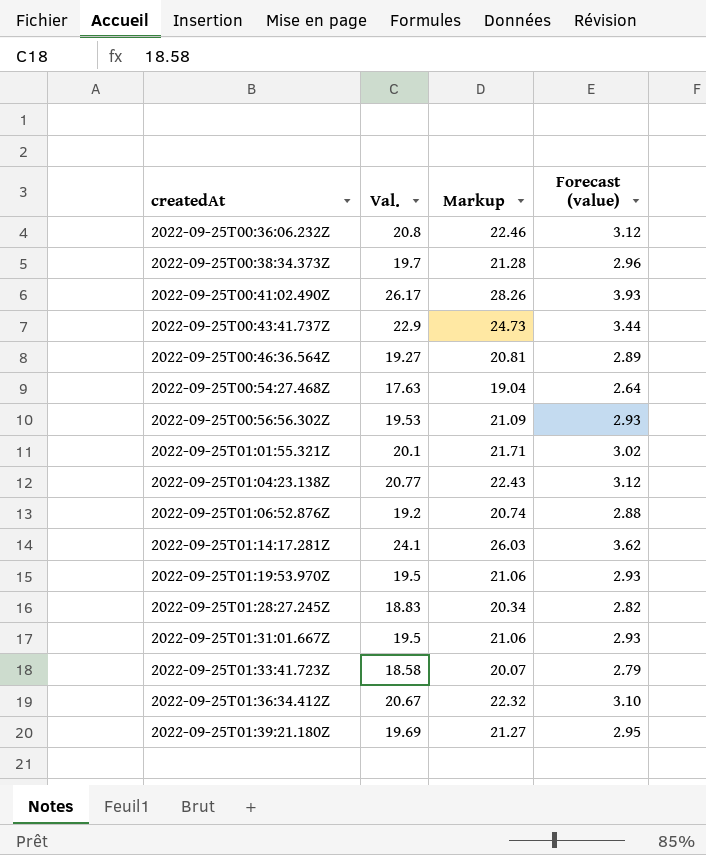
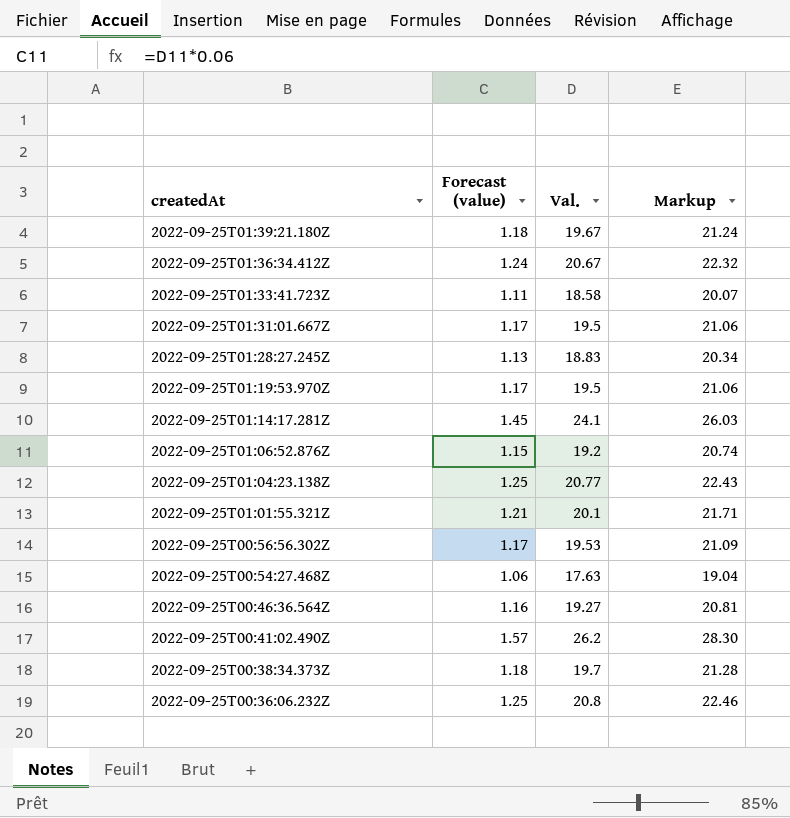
row order: createdAt ascending -> createdAt descending
column Forecast (value) | formula: [Val.] * 0.15 -> [Val.] * 0.06
column Forecast (value) | position: 4 -> 2
row 2022-09-25T00:43:41.737Z: 22.9 | 24.73 | 3.44 -> none
2022-09-25T01:39:21.180Z | Val.: 19.69 -> 19.67
2022-09-25T01:39:21.180Z | Markup: 21.27 -> 21.24
2022-09-25T00:41:02.490Z | Val.: 26.17 -> 26.2
2022-09-25T00:41:02.490Z | Markup: 28.26 -> 28.30

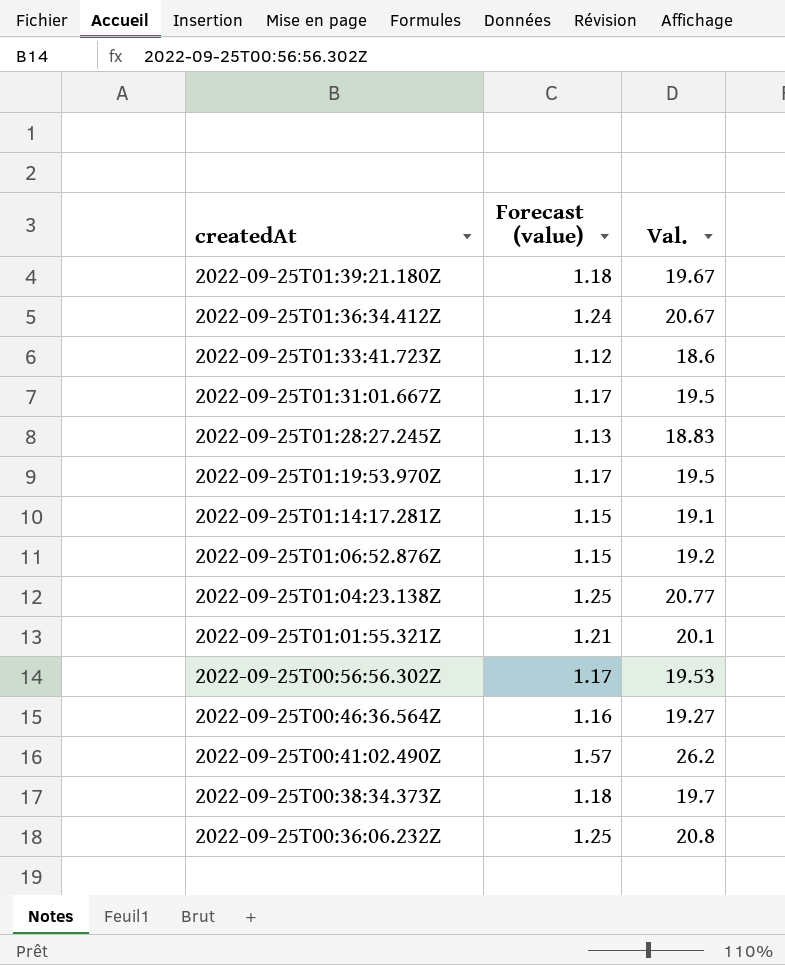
column Markup | formula: [Val.] * 1.08 -> none
row 2022-09-25T00:54:27.468Z: 1.06 | 17.63 | 19.04 -> none
2022-09-25T01:33:41.723Z | Forecast (value): 1.11 -> 1.12
2022-09-25T01:33:41.723Z | Val.: 18.58 -> 18.6
2022-09-25T01:14:17.281Z | Forecast (value): 1.45 -> 1.15
2022-09-25T01:14:17.281Z | Val.: 24.1 -> 19.1

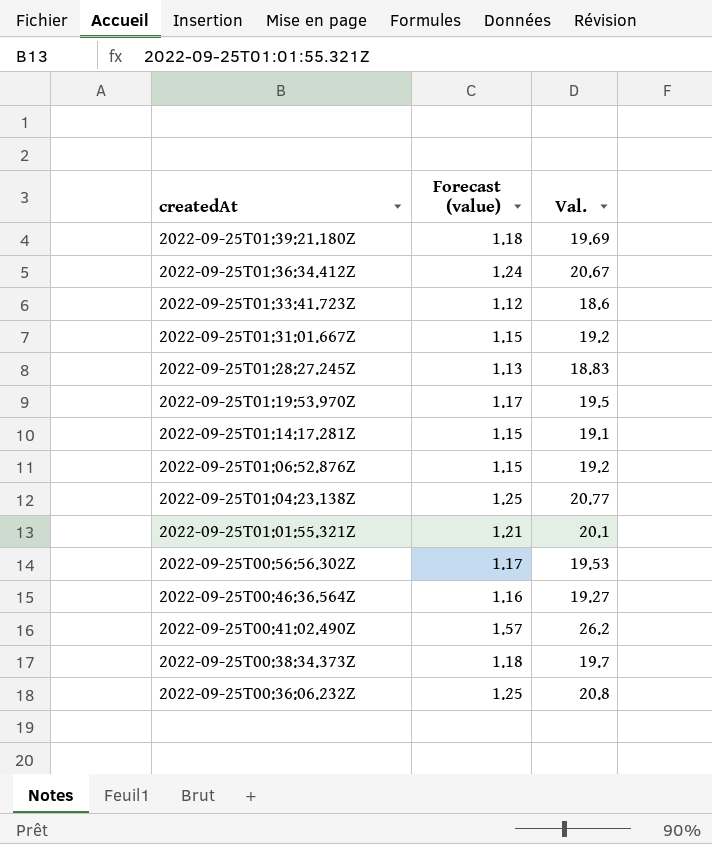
2022-09-25T01:39:21.180Z | Val.: 19.67 -> 19.69
2022-09-25T01:31:01.667Z | Forecast (value): 1.17 -> 1.15
2022-09-25T01:31:01.667Z | Val.: 19.5 -> 19.2

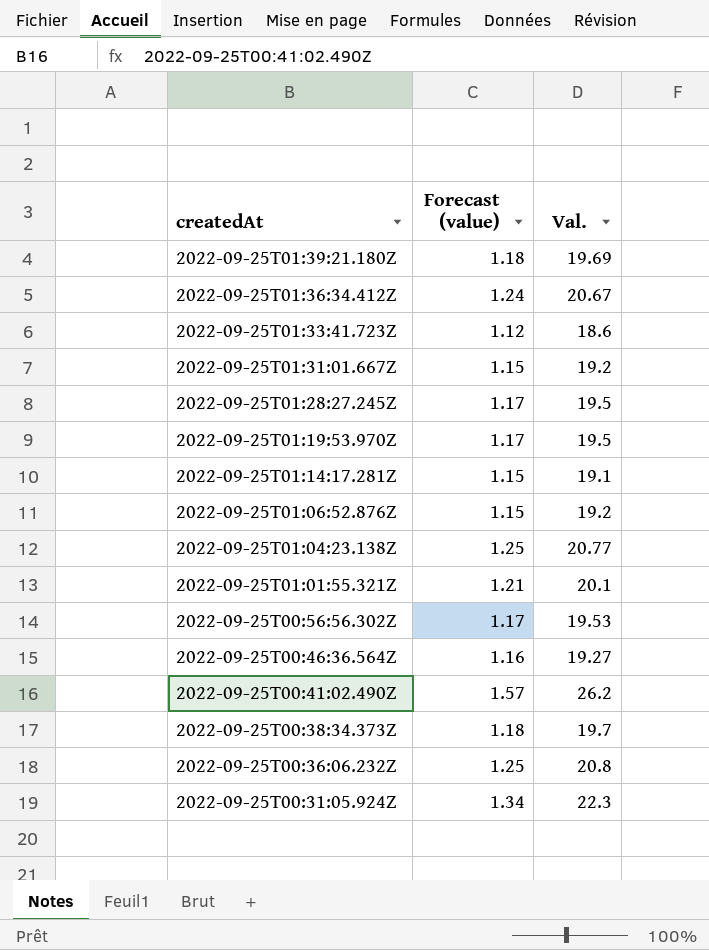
2022-09-25T01:28:27.245Z | Forecast (value): 1.13 -> 1.17
2022-09-25T01:28:27.245Z | Val.: 18.83 -> 19.5
row 2022-09-25T00:31:05.924Z: none -> 1.34 | 22.3

